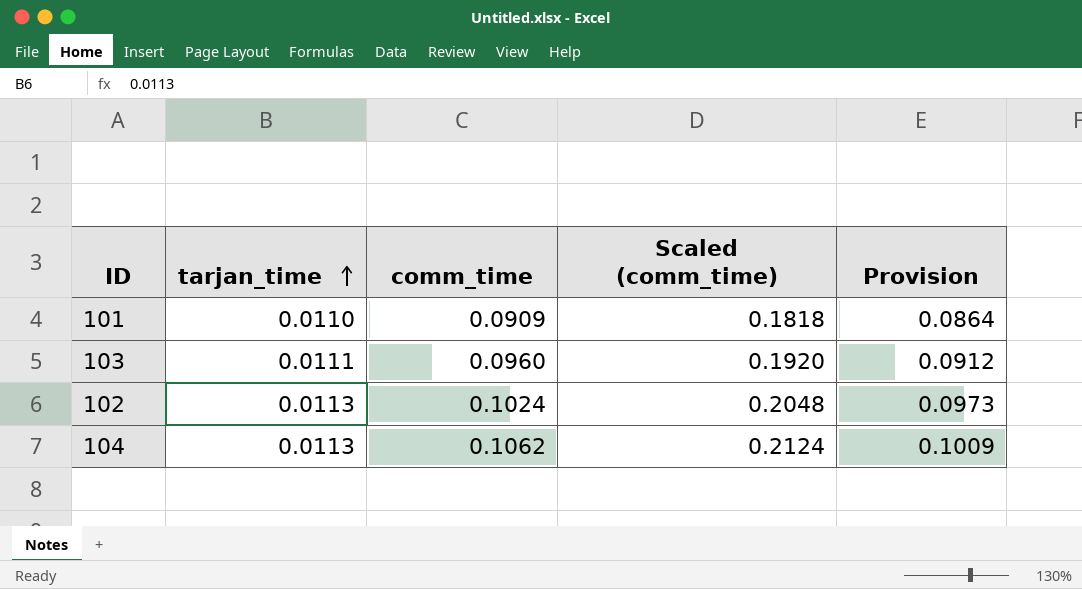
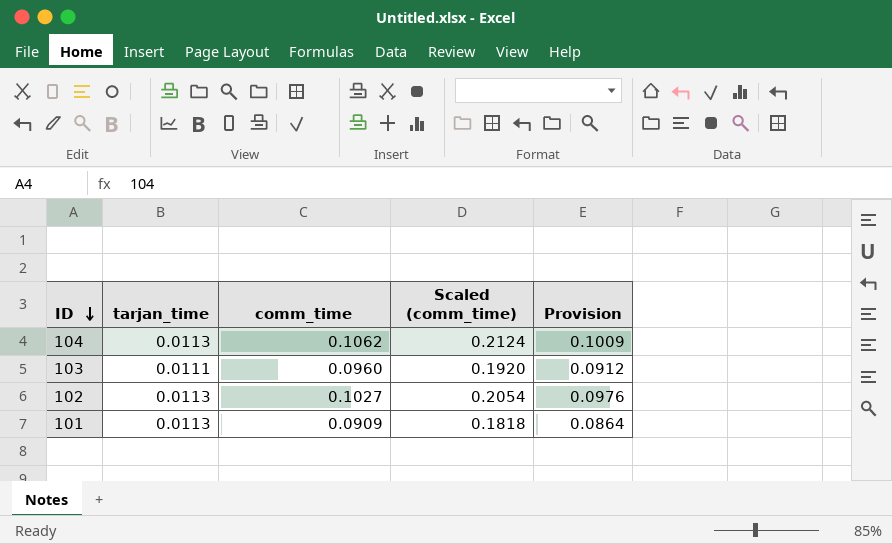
row order: tarjan_time ascending -> ID descending
102 | comm_time: 0.1024 -> 0.1027
102 | Scaled (comm_time): 0.2048 -> 0.2054
102 | Provision: 0.0973 -> 0.0976
101 | tarjan_time: 0.0110 -> 0.0113

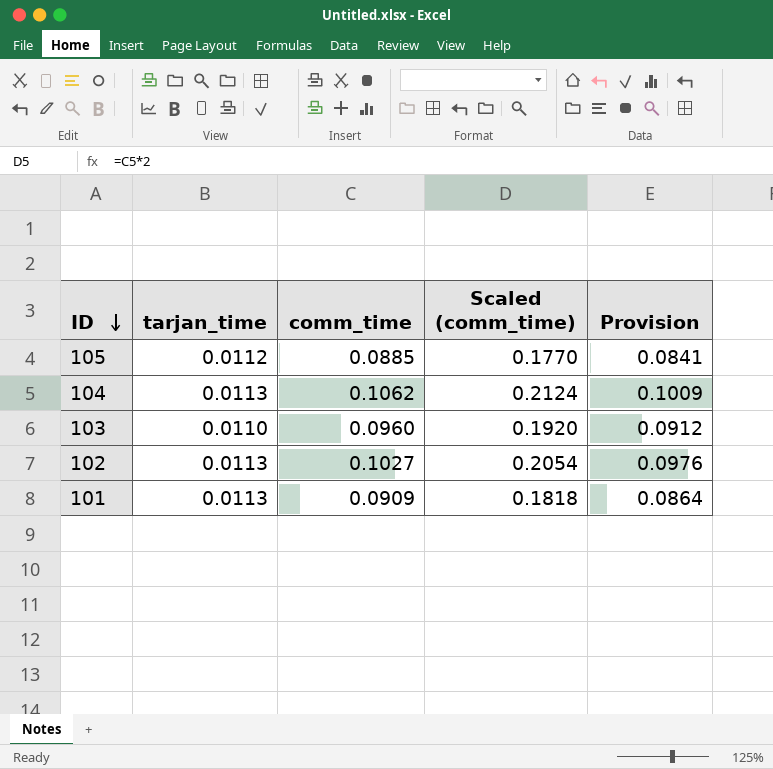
row 105: none -> 0.0112 | 0.0885 | 0.1770 | 0.0841
103 | tarjan_time: 0.0111 -> 0.0110

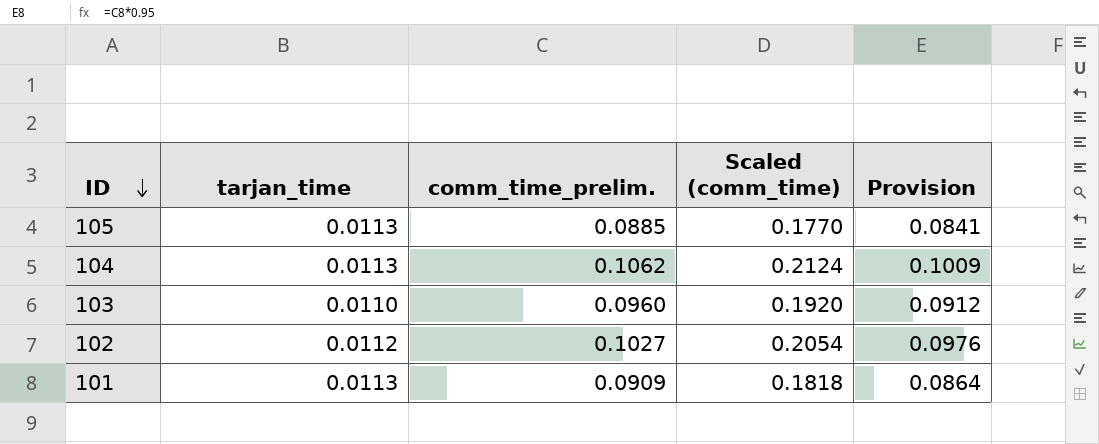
column name: comm_time -> comm_time_prelim.
105 | tarjan_time: 0.0112 -> 0.0113
102 | tarjan_time: 0.0113 -> 0.0112

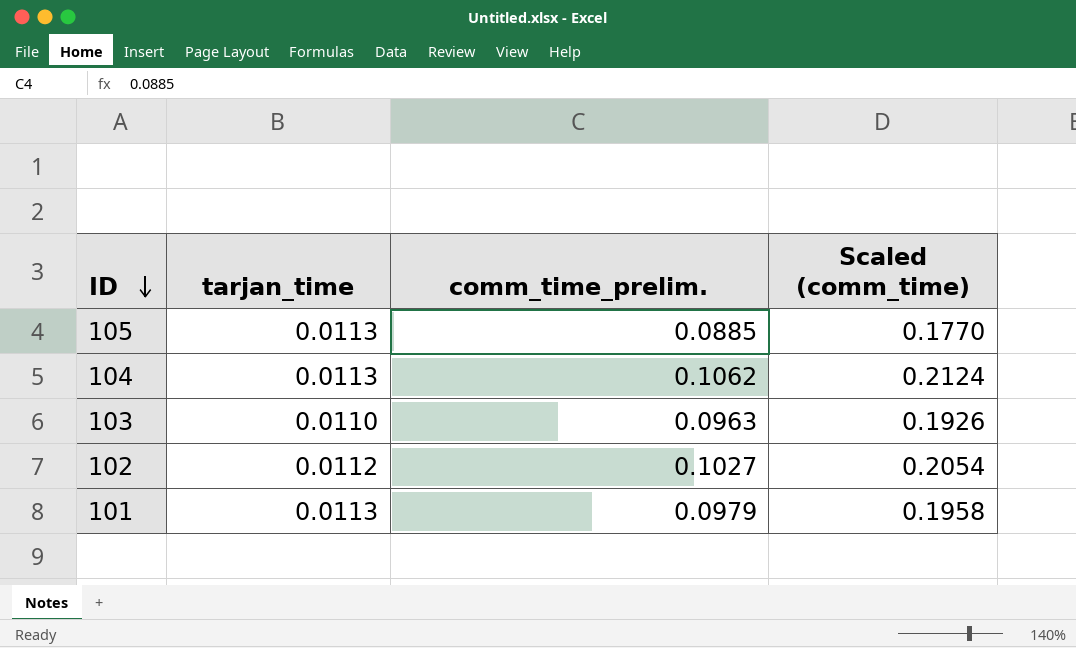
column Provision | formula: [comm_time_prelim.] * 0.95 -> none
103 | comm_time_prelim.: 0.0960 -> 0.0963
103 | Scaled (comm_time): 0.1920 -> 0.1926
101 | comm_time_prelim.: 0.0909 -> 0.0979
101 | Scaled (comm_time): 0.1818 -> 0.1958

